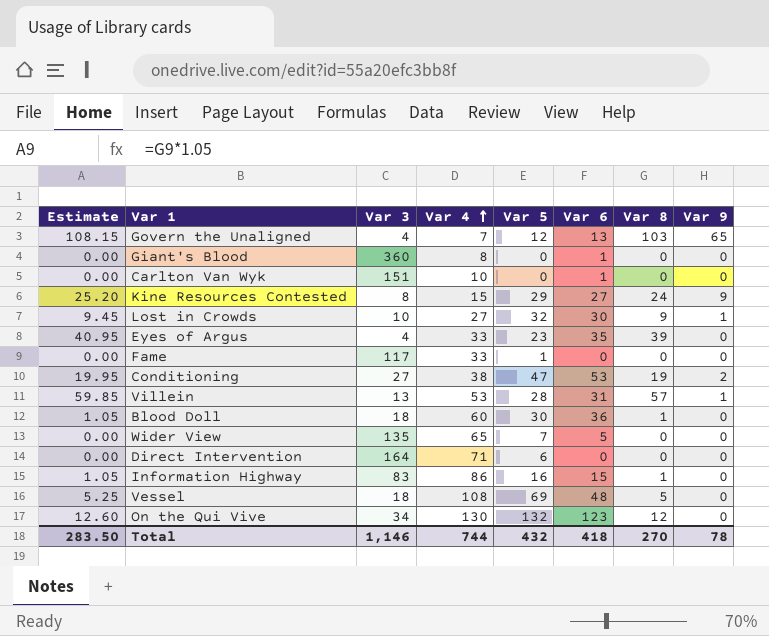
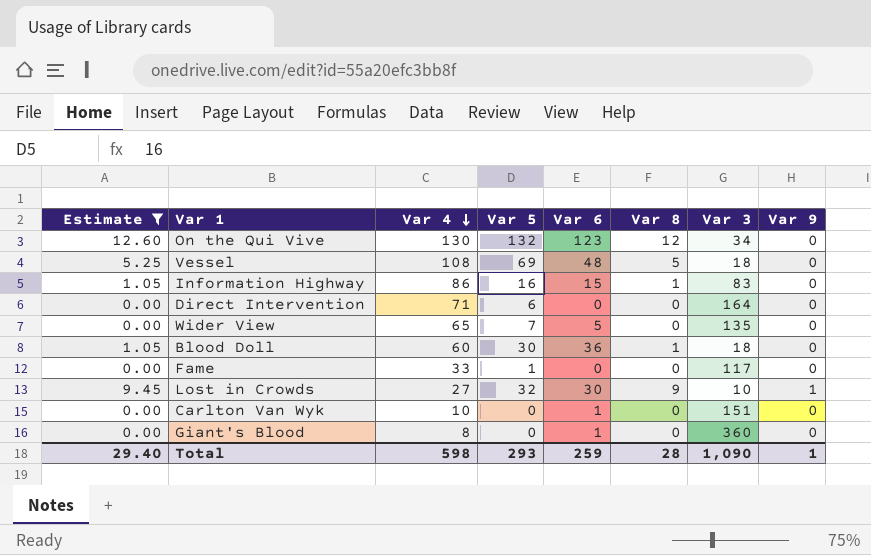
filter: none -> Estimate <= 12.60
row order: Var 4 ascending -> Var 4 descending
column Var 3 | position: 3 -> 7
Total | Estimate: 283.50 -> 29.40
Total | Var 4: 744 -> 598
Total | Var 5: 432 -> 293
Total | Var 6: 418 -> 259
Total | Var 8: 270 -> 28
Total | Var 3: 1,146 -> 1,090
Total | Var 9: 78 -> 1

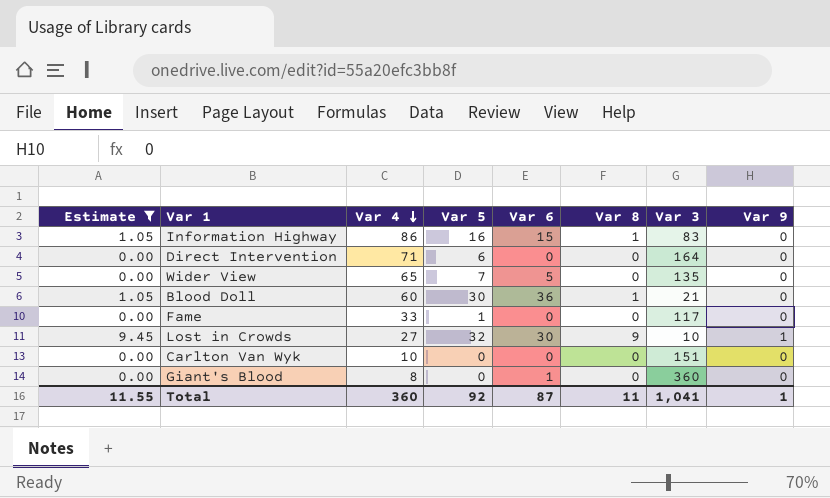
row On the Qui Vive: 12.60 | 130 | 132 | 123 | 12 | 34 | 0 -> none
row Vessel: 5.25 | 108 | 69 | 48 | 5 | 18 | 0 -> none
Blood Doll | Var 3: 18 -> 21
Carlton Van Wyk | Var 6: 1 -> 0
Total | Estimate: 29.40 -> 11.55
Total | Var 4: 598 -> 360
Total | Var 5: 293 -> 92
Total | Var 6: 259 -> 87
Total | Var 8: 28 -> 11
Total | Var 3: 1,090 -> 1,041

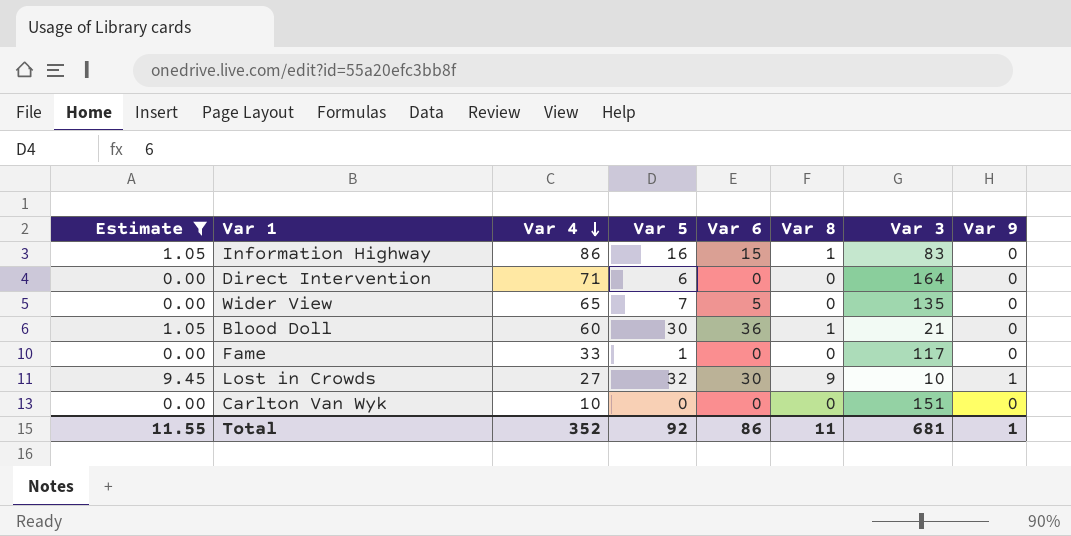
row Giant's Blood: 0.00 | 8 | 0 | 1 | 0 | 360 | 0 -> none
Total | Var 4: 360 -> 352
Total | Var 6: 87 -> 86
Total | Var 3: 1,041 -> 681

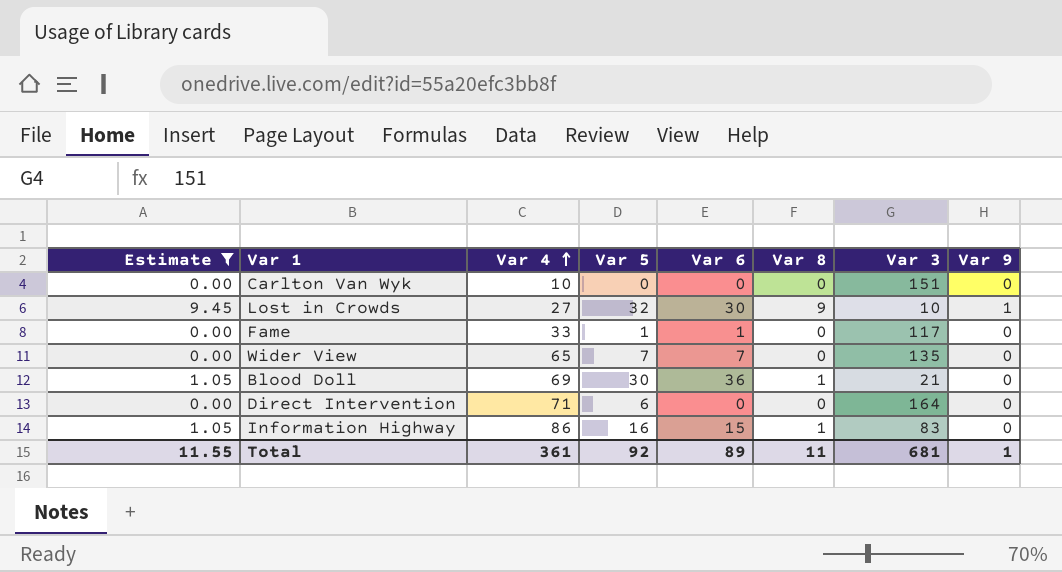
row order: Var 4 descending -> Var 4 ascending
Fame | Var 6: 0 -> 1
Wider View | Var 6: 5 -> 7
Blood Doll | Var 4: 60 -> 69
Total | Var 4: 352 -> 361
Total | Var 6: 86 -> 89

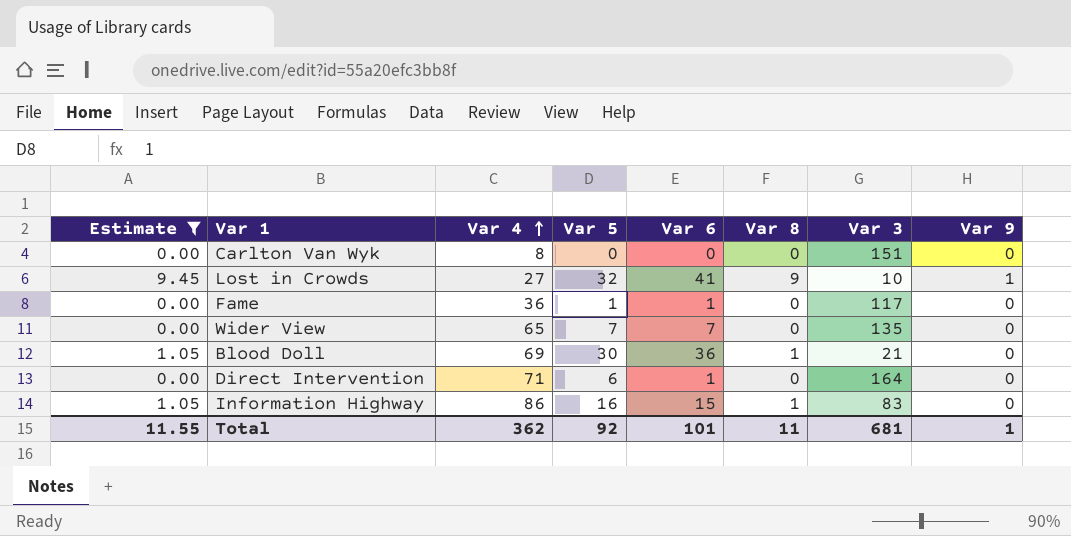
Carlton Van Wyk | Var 4: 10 -> 8
Lost in Crowds | Var 6: 30 -> 41
Fame | Var 4: 33 -> 36
Direct Intervention | Var 6: 0 -> 1
Total | Var 4: 361 -> 362
Total | Var 6: 89 -> 101

